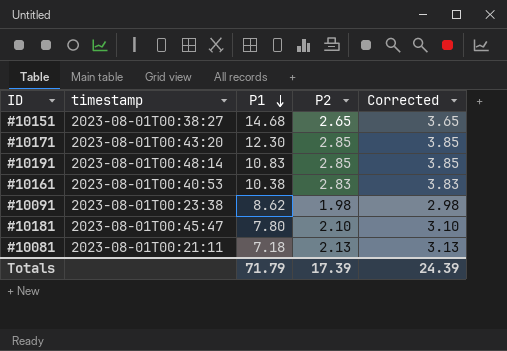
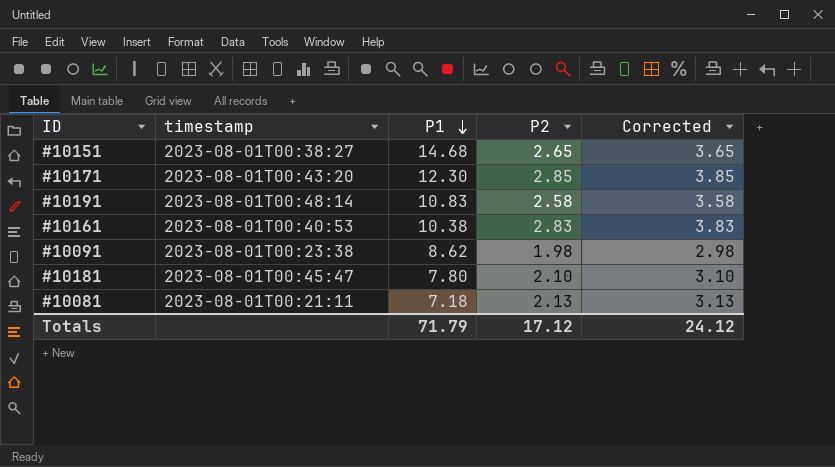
#10191 | P2: 2.85 -> 2.58
#10191 | Corrected: 3.85 -> 3.58
Totals | P2: 17.39 -> 17.12
Totals | Corrected: 24.39 -> 24.12

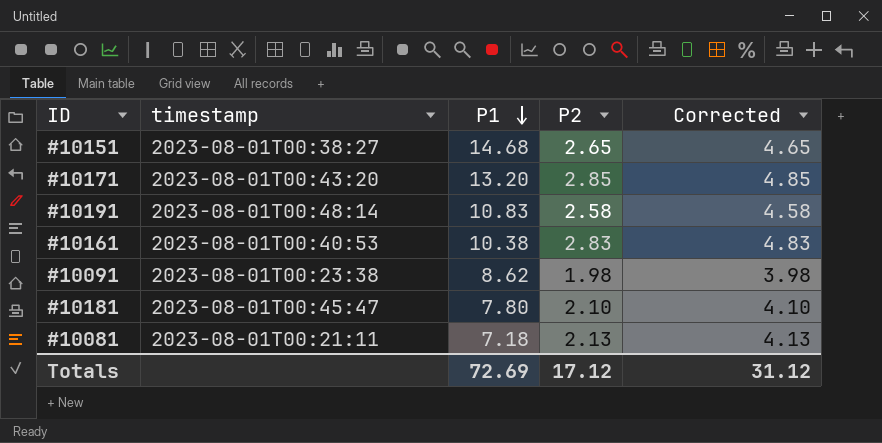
column Corrected | formula: [P2] + 1 -> [P2] + 2
#10171 | P1: 12.30 -> 13.20
Totals | P1: 71.79 -> 72.69
Totals | Corrected: 24.12 -> 31.12

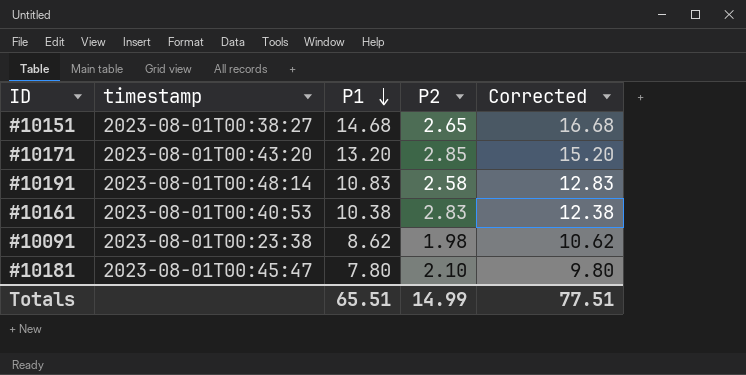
column Corrected | formula: [P2] + 2 -> [P1] + 2
row #10081: 2023-08-01T00:21:11 | 7.18 | 2.13 | 4.13 -> none
Totals | P1: 72.69 -> 65.51
Totals | P2: 17.12 -> 14.99
Totals | Corrected: 31.12 -> 77.51

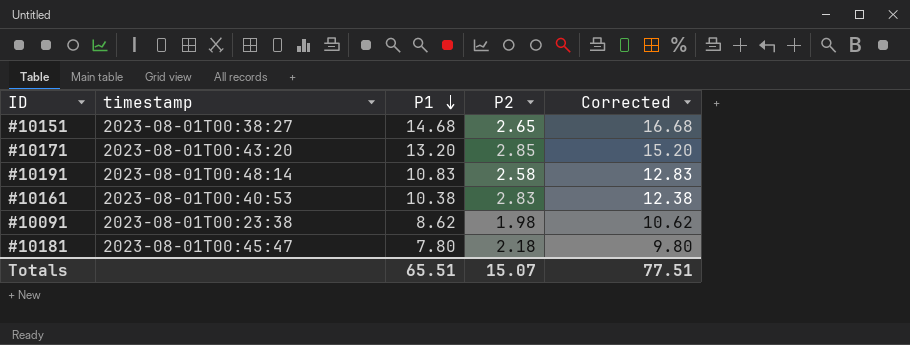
#10181 | P2: 2.10 -> 2.18
Totals | P2: 14.99 -> 15.07

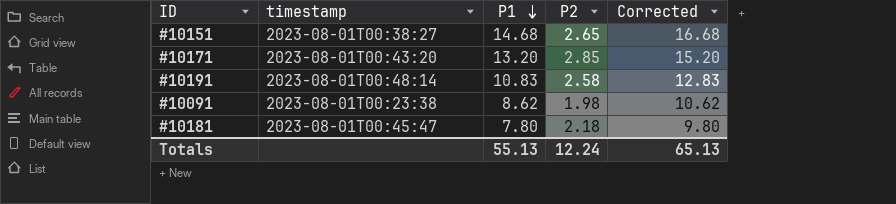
row #10161: 2023-08-01T00:40:53 | 10.38 | 2.83 | 12.38 -> none
Totals | P1: 65.51 -> 55.13
Totals | P2: 15.07 -> 12.24
Totals | Corrected: 77.51 -> 65.13

